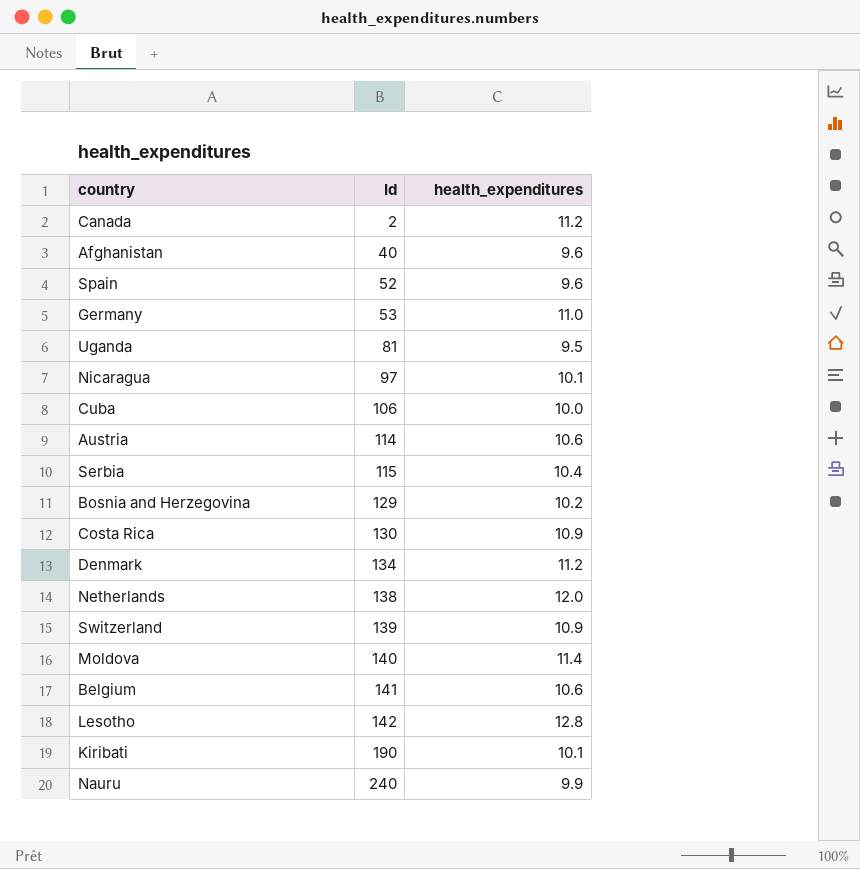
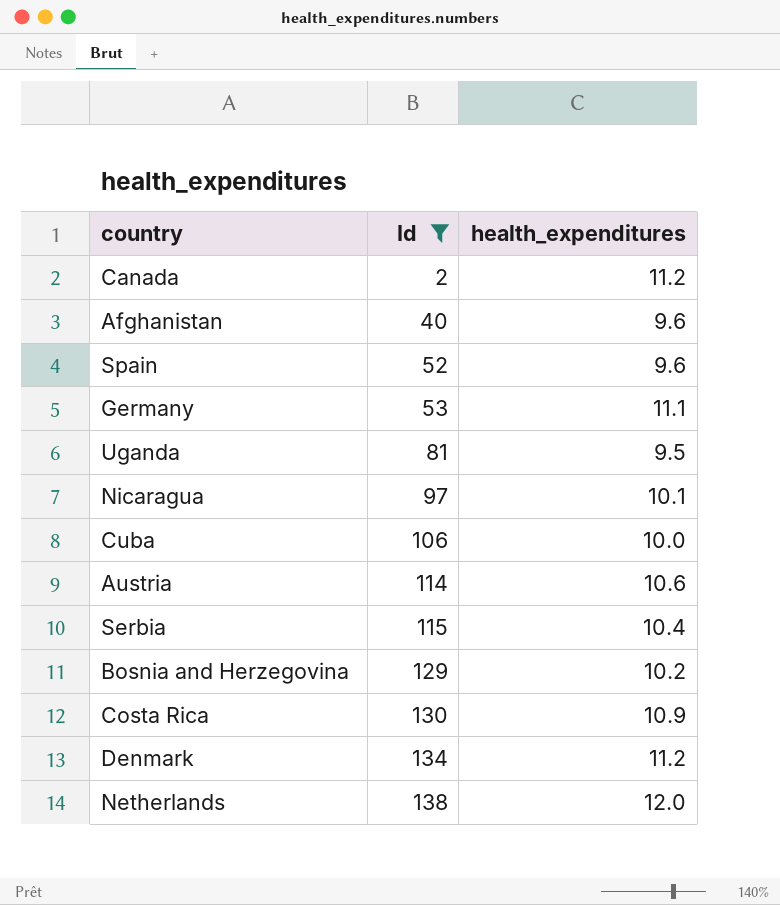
filter: none -> Id <= 138
Germany | health_expenditures: 11.0 -> 11.1

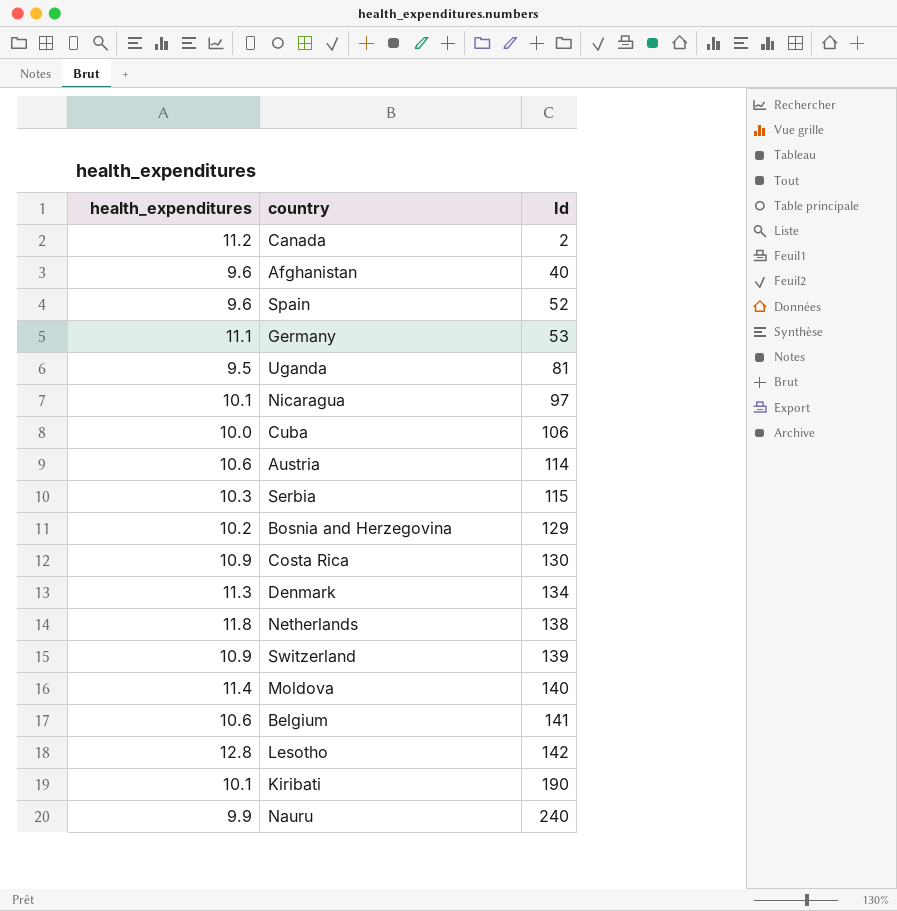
filter: Id <= 138 -> none
column health_expenditures | position: 3 -> 1
Serbia | health_expenditures: 10.4 -> 10.3
Denmark | health_expenditures: 11.2 -> 11.3
Netherlands | health_expenditures: 12.0 -> 11.8

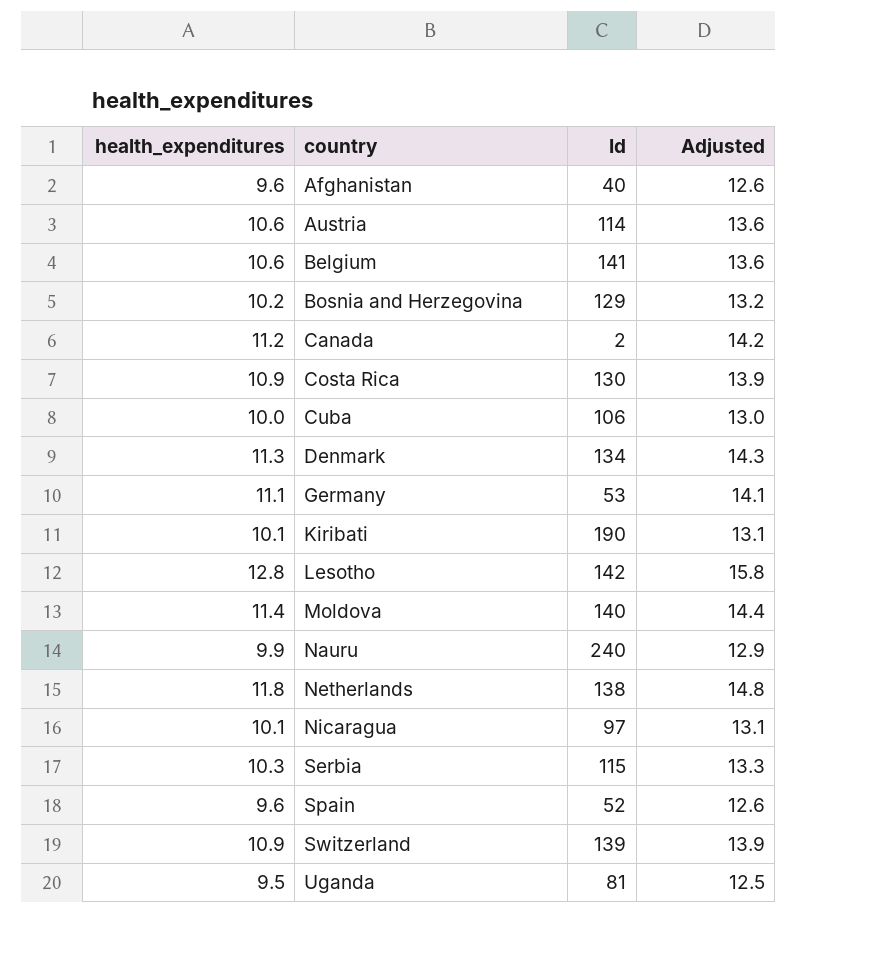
row order: Id ascending -> country ascending
column Adjusted | formula: none -> [health_expenditures] + 3

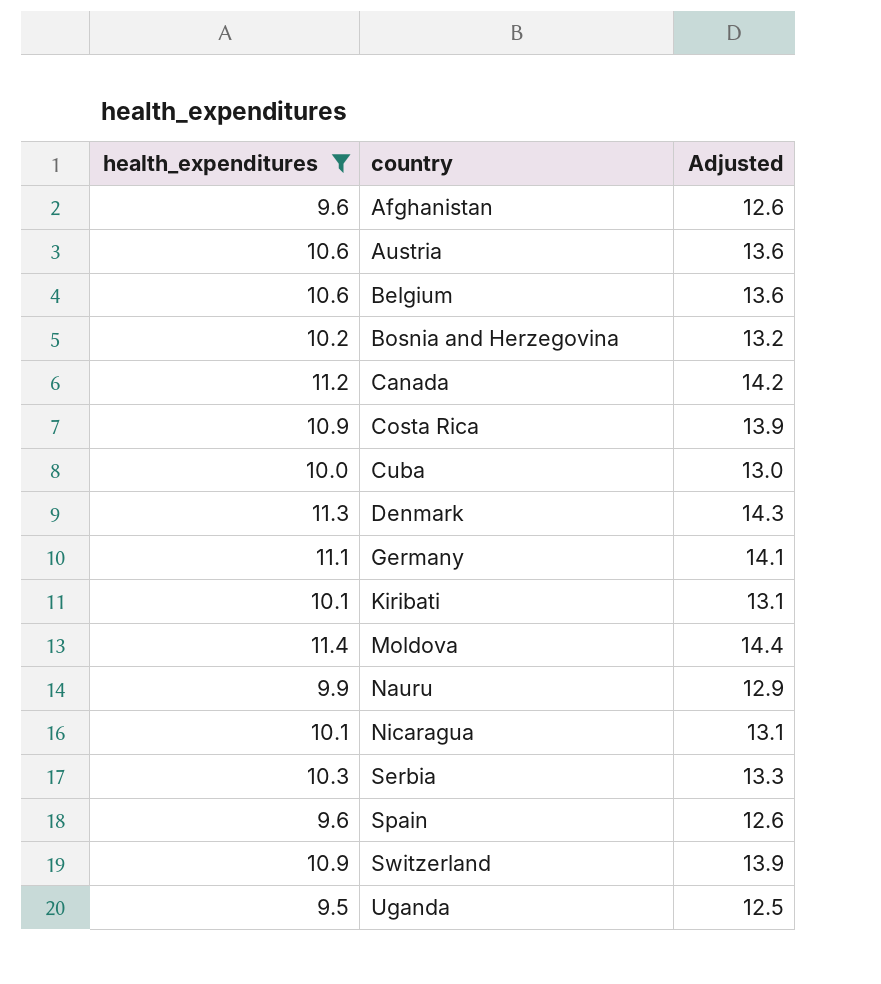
filter: none -> health_expenditures <= 11.4
column Id | position: 3 -> none

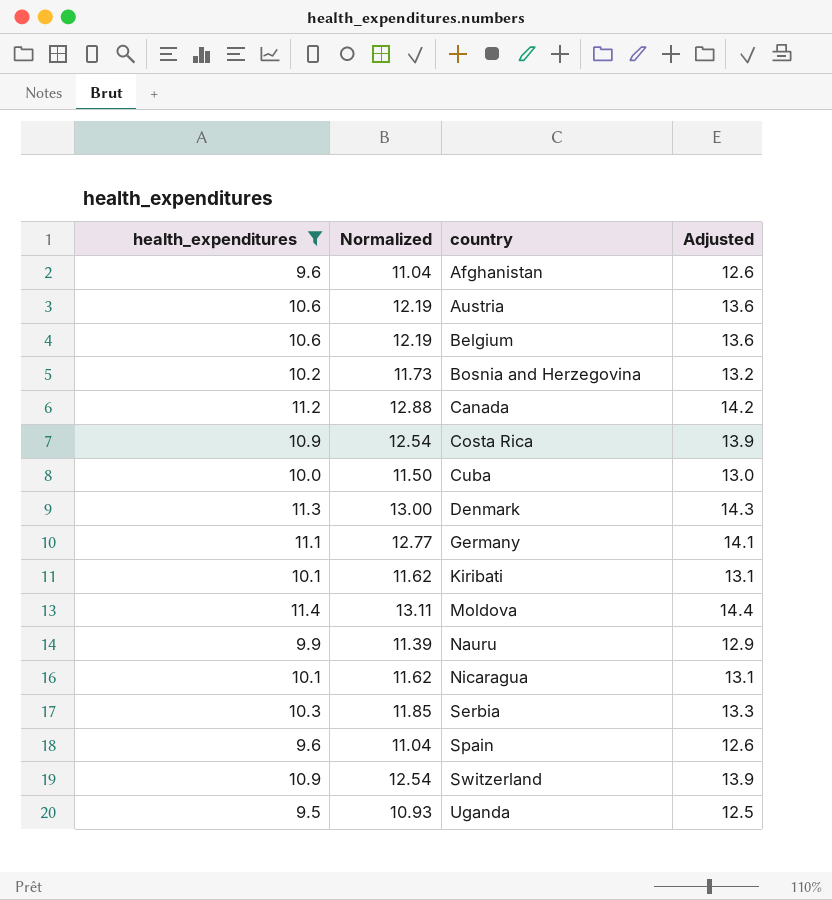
column Normalized | formula: none -> [health_expenditures] * 1.15

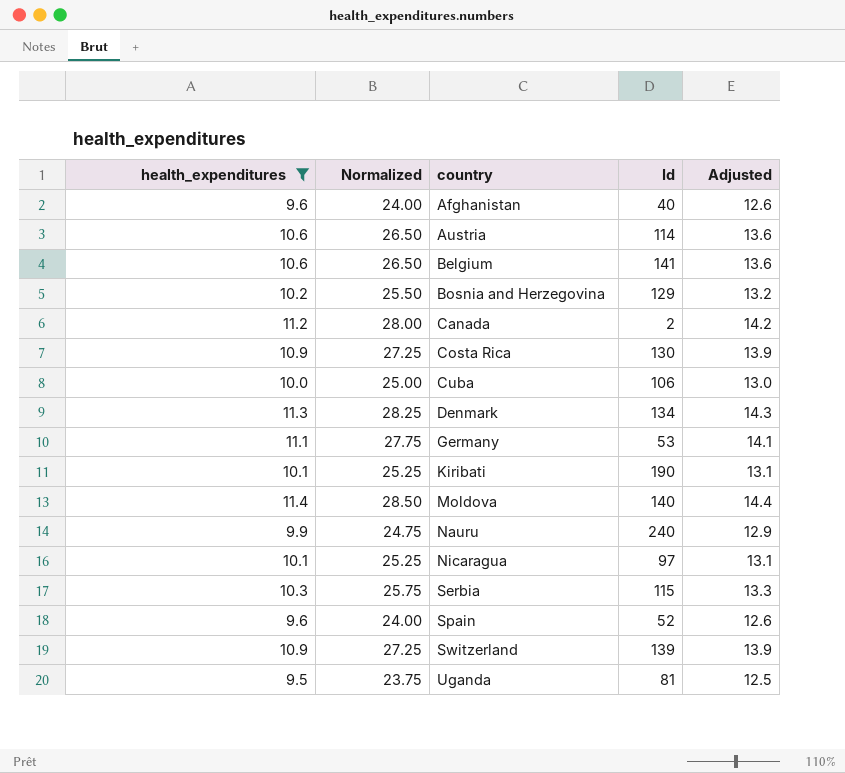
column Normalized | formula: [health_expenditures] * 1.15 -> [health_expenditures] * 2.5
column Id | position: none -> 4

